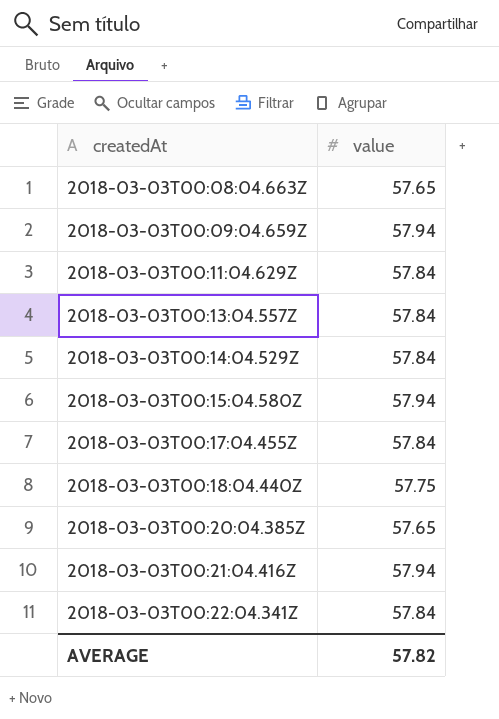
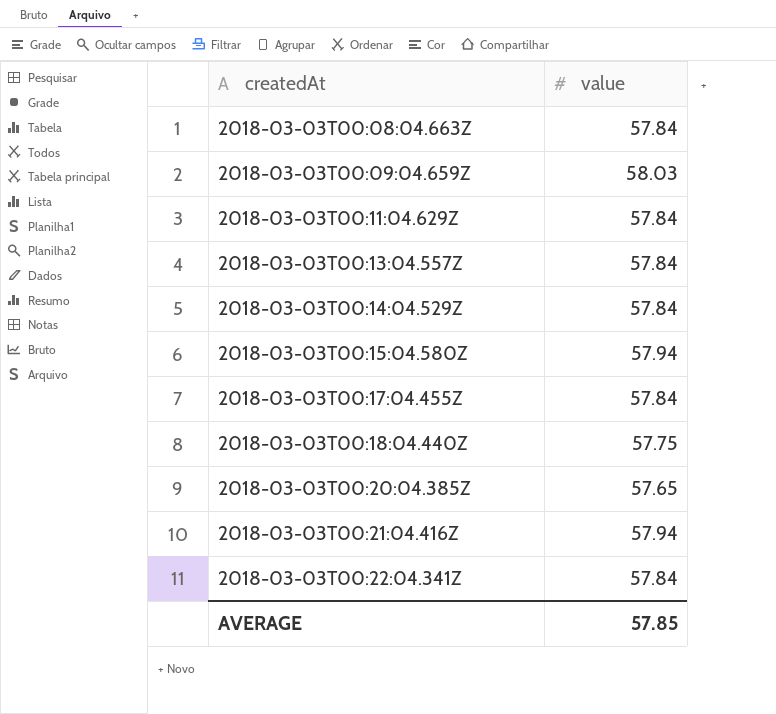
2018-03-03T00:08:04.663Z | value: 57.65 -> 57.84
2018-03-03T00:09:04.659Z | value: 57.94 -> 58.03
AVERAGE | value: 57.82 -> 57.85

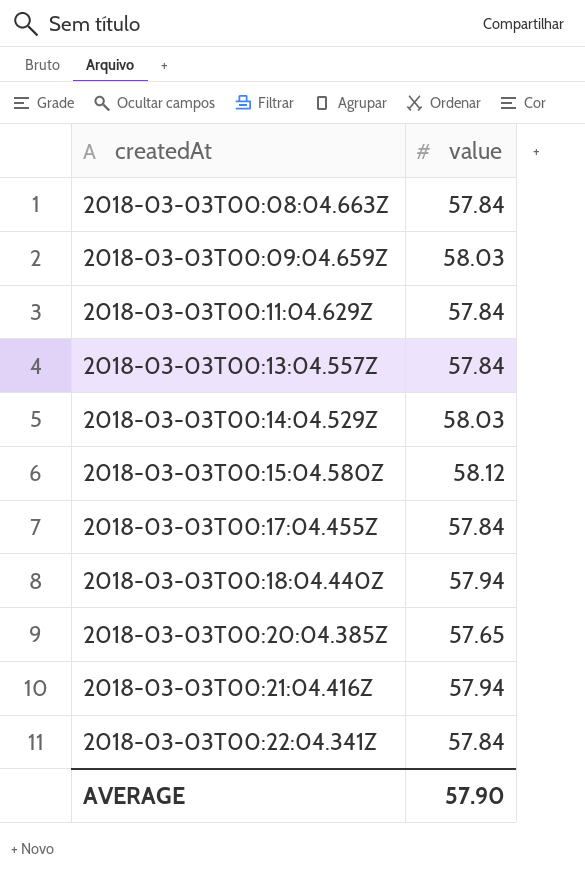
2018-03-03T00:14:04.529Z | value: 57.84 -> 58.03
2018-03-03T00:15:04.580Z | value: 57.94 -> 58.12
2018-03-03T00:18:04.440Z | value: 57.75 -> 57.94
AVERAGE | value: 57.85 -> 57.90

